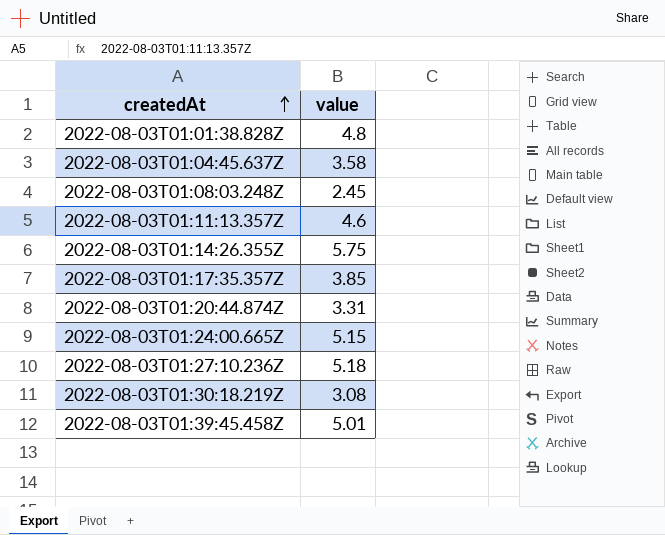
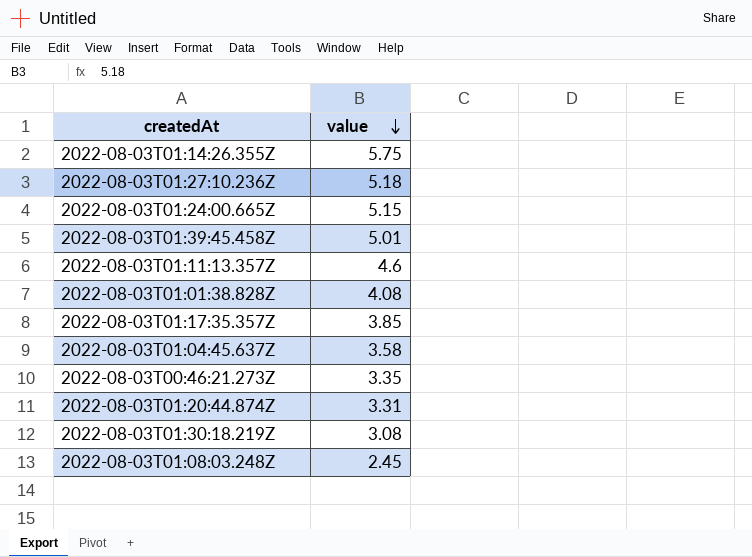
row order: createdAt ascending -> value descending
2022-08-03T01:01:38.828Z | value: 4.8 -> 4.08
row 2022-08-03T00:46:21.273Z: none -> 3.35

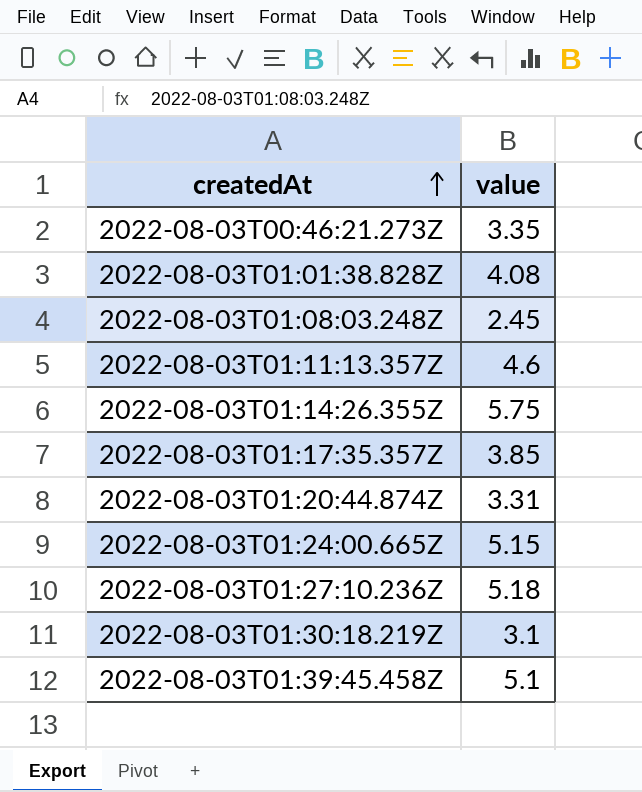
row order: value descending -> createdAt ascending
row 2022-08-03T01:04:45.637Z: 3.58 -> none
2022-08-03T01:30:18.219Z | value: 3.08 -> 3.1
2022-08-03T01:39:45.458Z | value: 5.01 -> 5.1

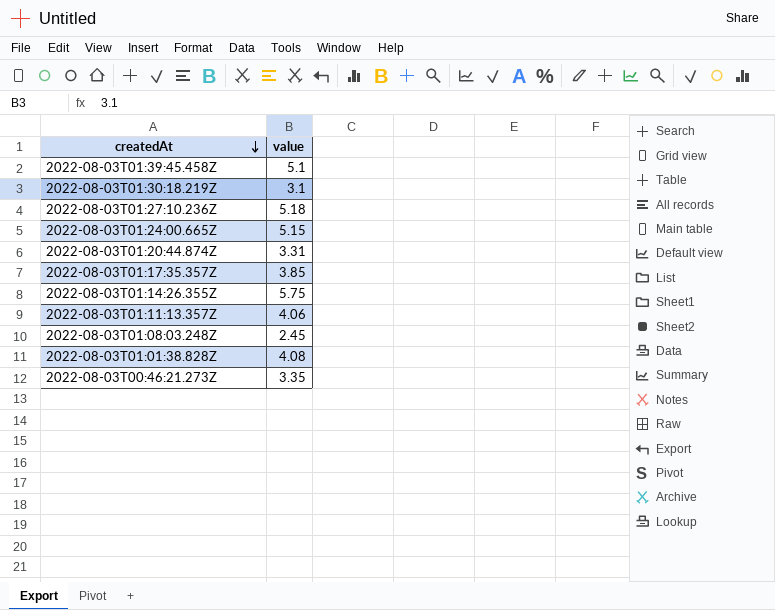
row order: createdAt ascending -> createdAt descending
2022-08-03T01:11:13.357Z | value: 4.6 -> 4.06

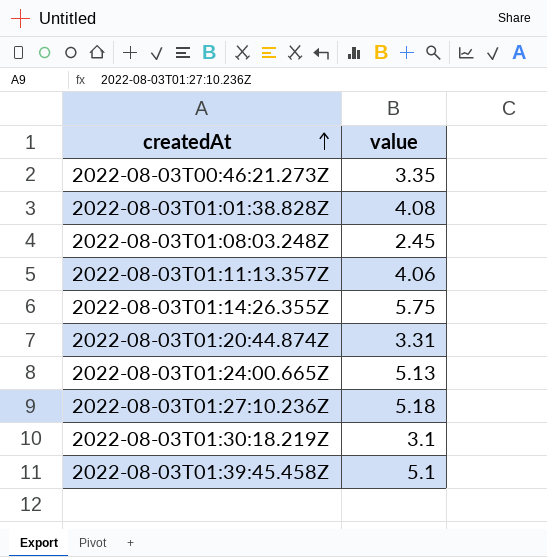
row order: createdAt descending -> createdAt ascending
row 2022-08-03T01:17:35.357Z: 3.85 -> none
2022-08-03T01:24:00.665Z | value: 5.15 -> 5.13

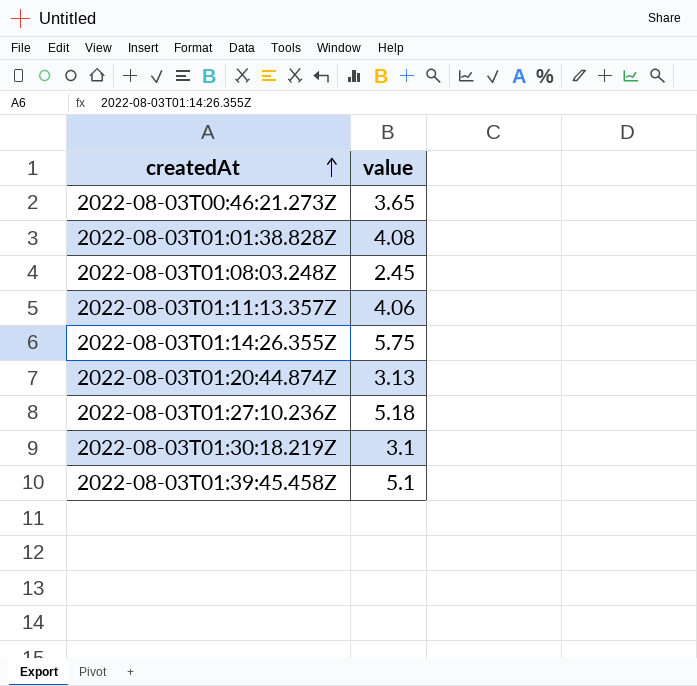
row 2022-08-03T01:24:00.665Z: 5.13 -> none
2022-08-03T00:46:21.273Z | value: 3.35 -> 3.65
2022-08-03T01:20:44.874Z | value: 3.31 -> 3.13

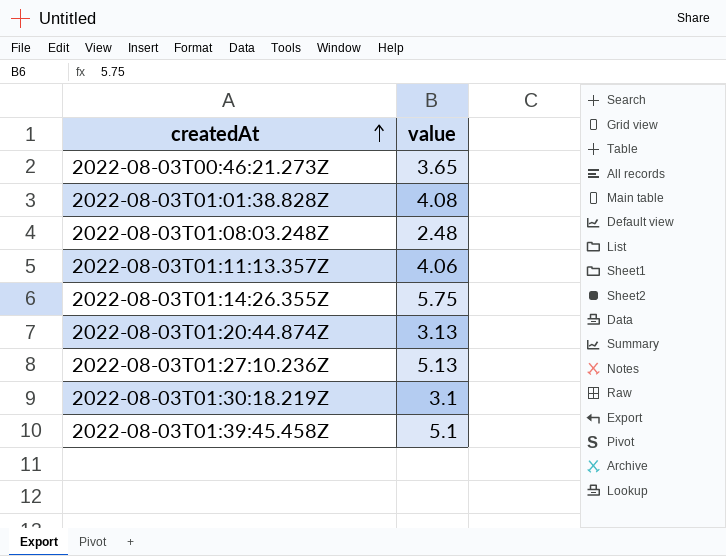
2022-08-03T01:08:03.248Z | value: 2.45 -> 2.48
2022-08-03T01:27:10.236Z | value: 5.18 -> 5.13

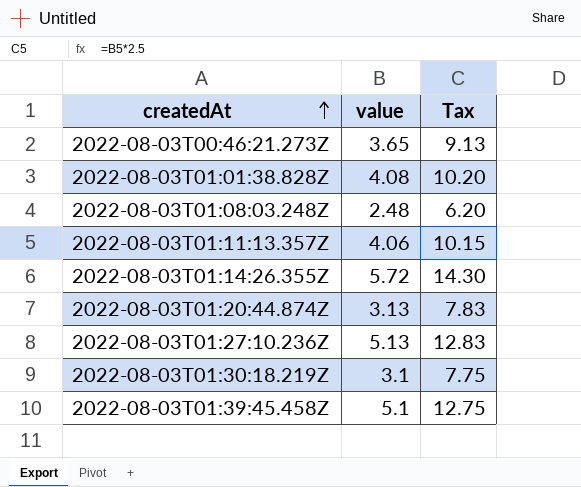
column Tax | formula: none -> [value] * 2.5
2022-08-03T01:14:26.355Z | value: 5.75 -> 5.72

